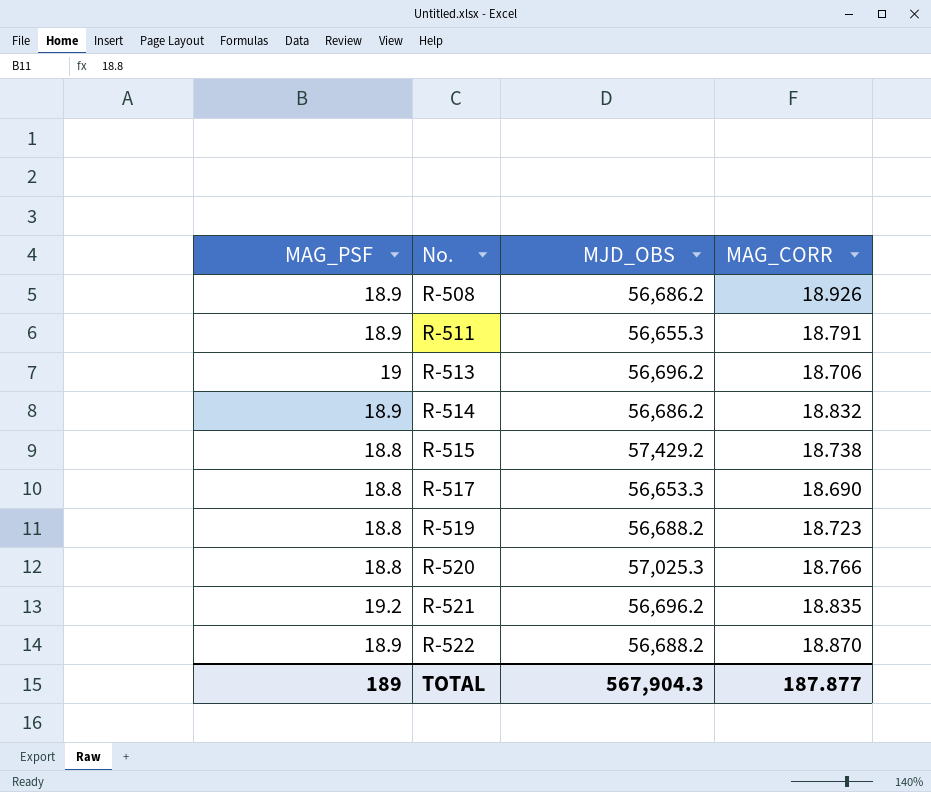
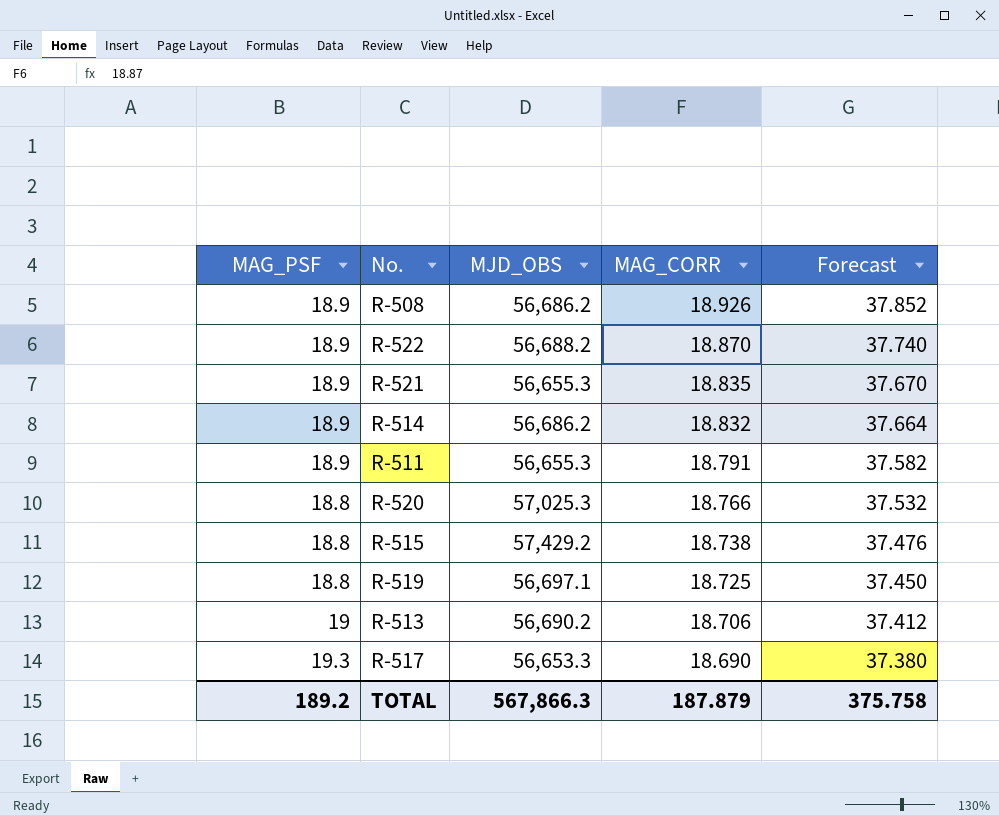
row order: No. ascending -> MAG_CORR descending
column Forecast | formula: none -> [MAG_CORR] * 2
R-521 | MAG_PSF: 19.2 -> 18.9
R-521 | MJD_OBS: 56,696.2 -> 56,655.3
R-519 | MJD_OBS: 56,688.2 -> 56,697.1
R-519 | MAG_CORR: 18.723 -> 18.725
R-513 | MJD_OBS: 56,696.2 -> 56,690.2
R-517 | MAG_PSF: 18.8 -> 19.3
TOTAL | MAG_PSF: 189 -> 189.2
TOTAL | MJD_OBS: 567,904.3 -> 567,866.3
TOTAL | MAG_CORR: 187.877 -> 187.879

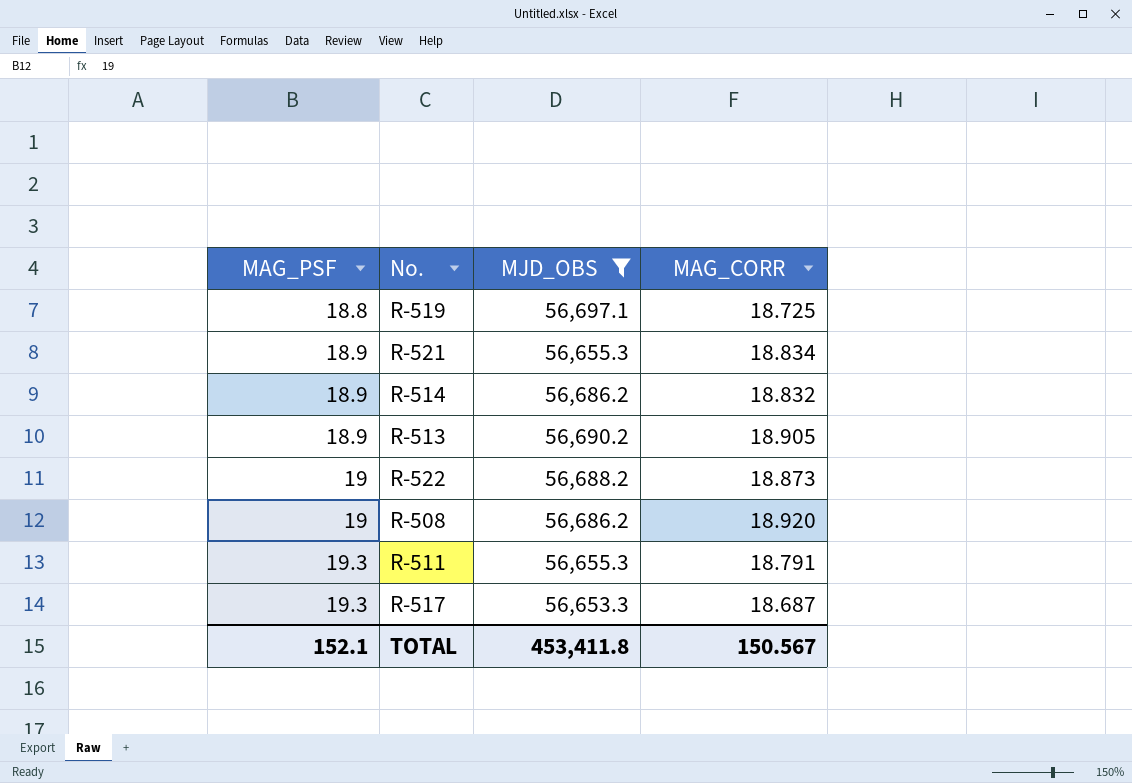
filter: none -> MJD_OBS <= 56,697.1
row order: MAG_CORR descending -> MAG_PSF ascending
column Forecast | formula: [MAG_CORR] * 2 -> none
R-521 | MAG_CORR: 18.835 -> 18.834
R-513 | MAG_PSF: 19 -> 18.9
R-513 | MAG_CORR: 18.706 -> 18.905
R-522 | MAG_PSF: 18.9 -> 19
R-522 | MAG_CORR: 18.870 -> 18.873
R-508 | MAG_PSF: 18.9 -> 19
R-508 | MAG_CORR: 18.926 -> 18.920
R-511 | MAG_PSF: 18.9 -> 19.3
R-517 | MAG_CORR: 18.690 -> 18.687
TOTAL | MAG_PSF: 189.2 -> 152.1
TOTAL | MJD_OBS: 567,866.3 -> 453,411.8
TOTAL | MAG_CORR: 187.879 -> 150.567

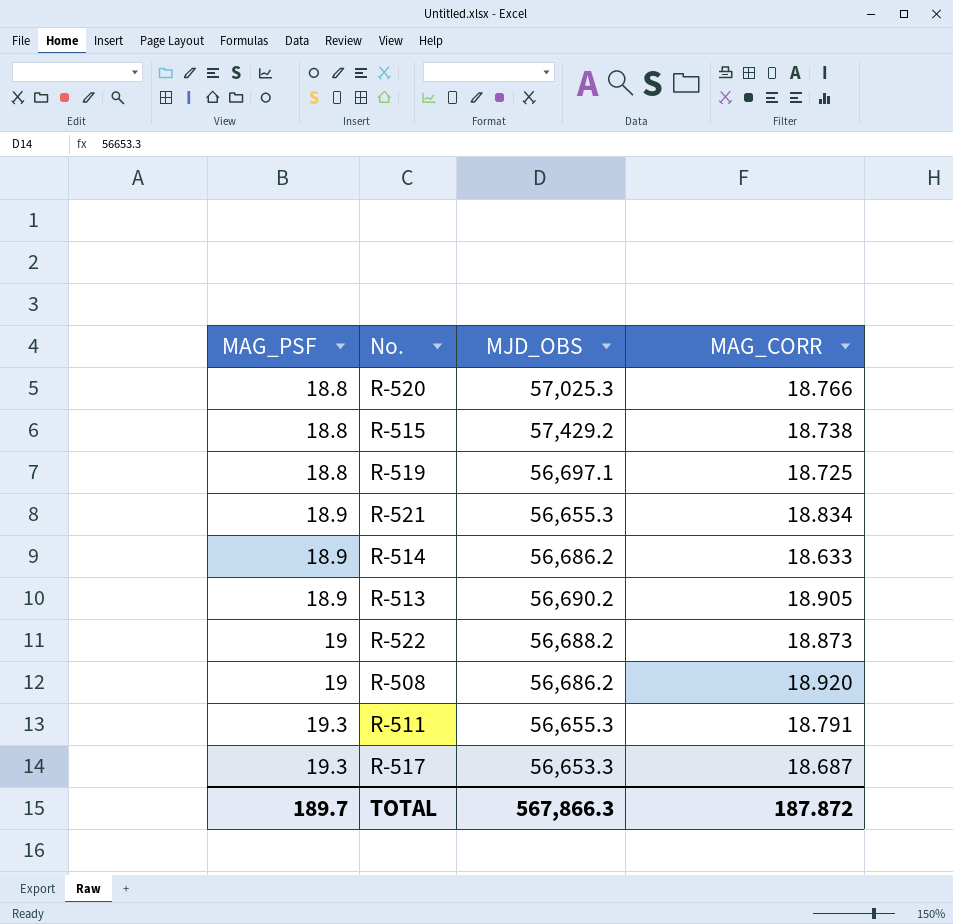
filter: MJD_OBS <= 56,697.1 -> none
R-514 | MAG_CORR: 18.832 -> 18.633
TOTAL | MAG_PSF: 152.1 -> 189.7
TOTAL | MJD_OBS: 453,411.8 -> 567,866.3
TOTAL | MAG_CORR: 150.567 -> 187.872

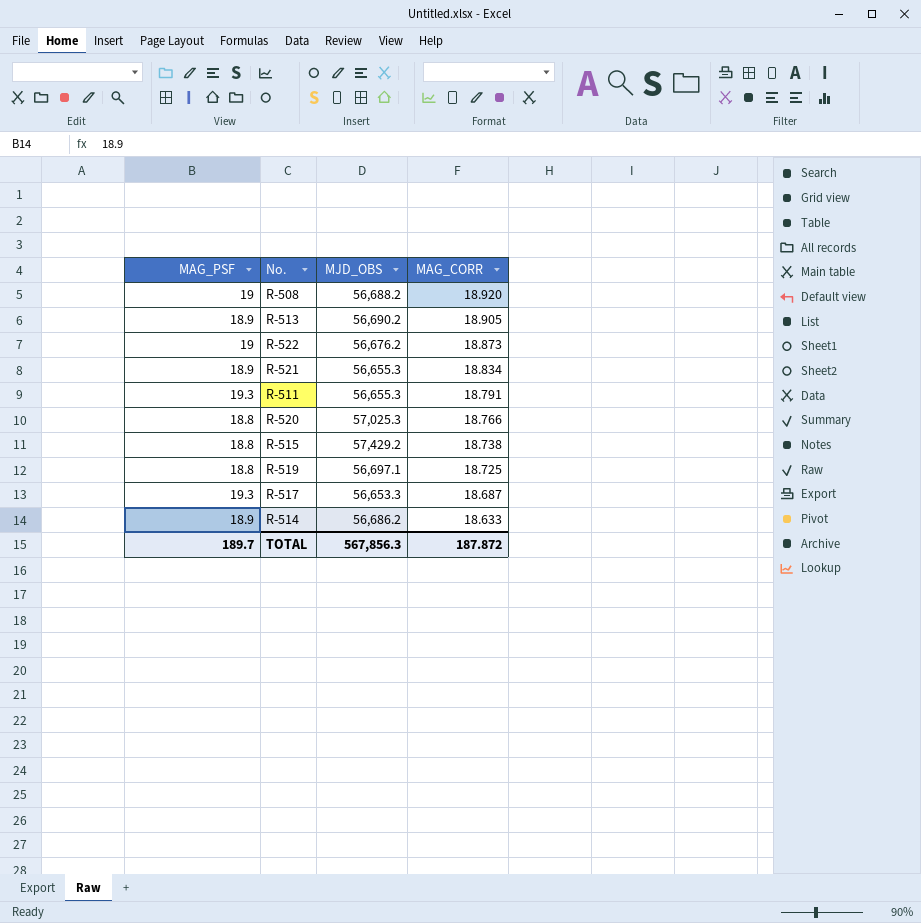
row order: MAG_PSF ascending -> MAG_CORR descending
R-508 | MJD_OBS: 56,686.2 -> 56,688.2
R-522 | MJD_OBS: 56,688.2 -> 56,676.2
TOTAL | MJD_OBS: 567,866.3 -> 567,856.3

